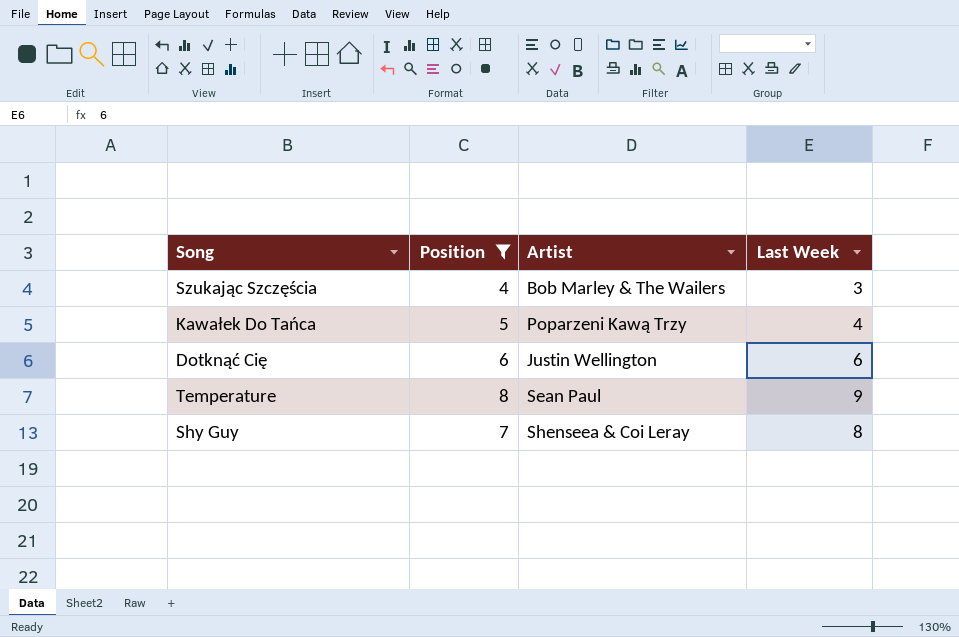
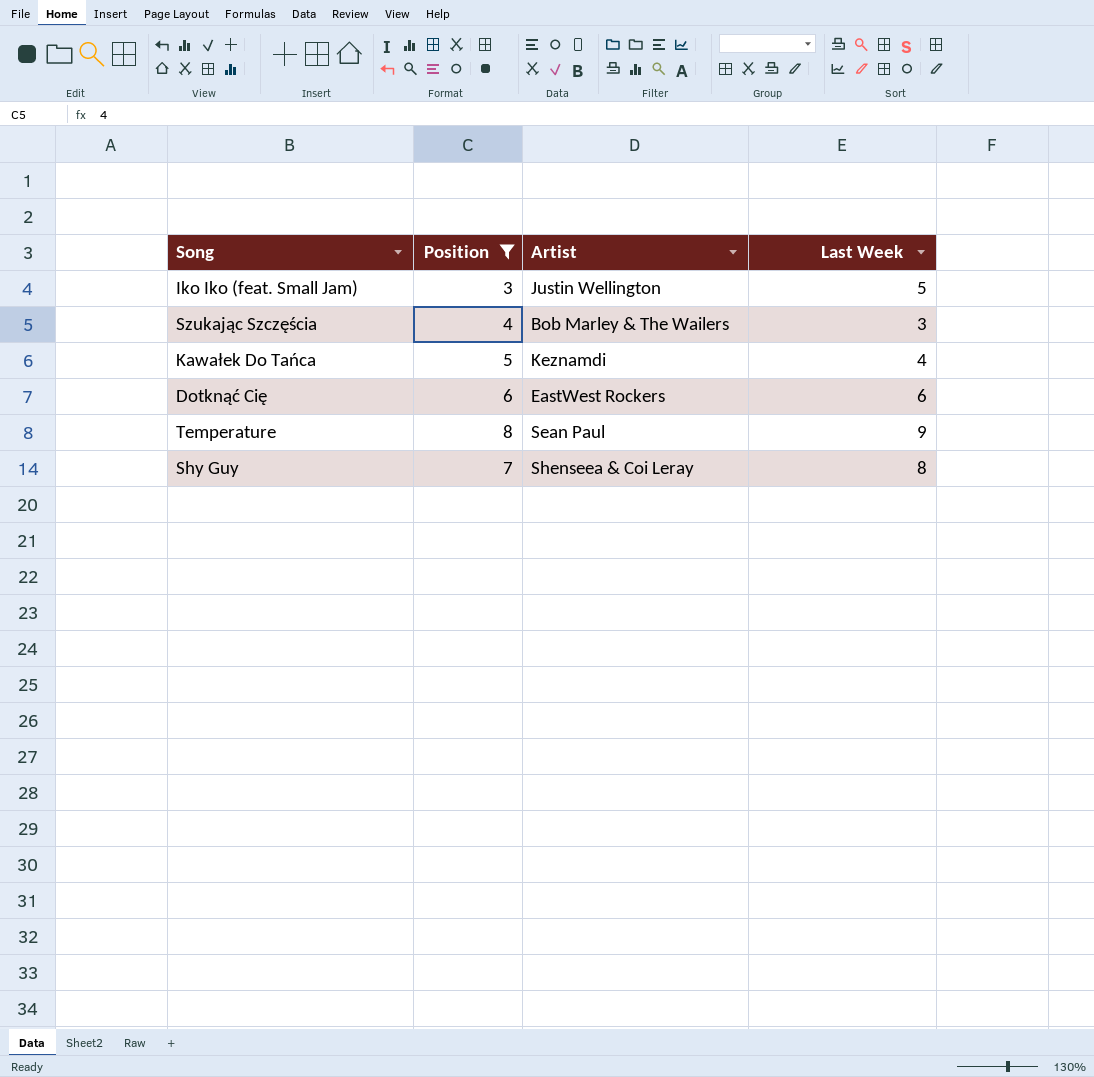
row Iko Iko (feat. Small Jam): none -> 3 | Justin Wellington | 5
Kawałek Do Tańca | Artist: Poparzeni Kawą Trzy -> Keznamdi
Dotknąć Cię | Artist: Justin Wellington -> EastWest Rockers

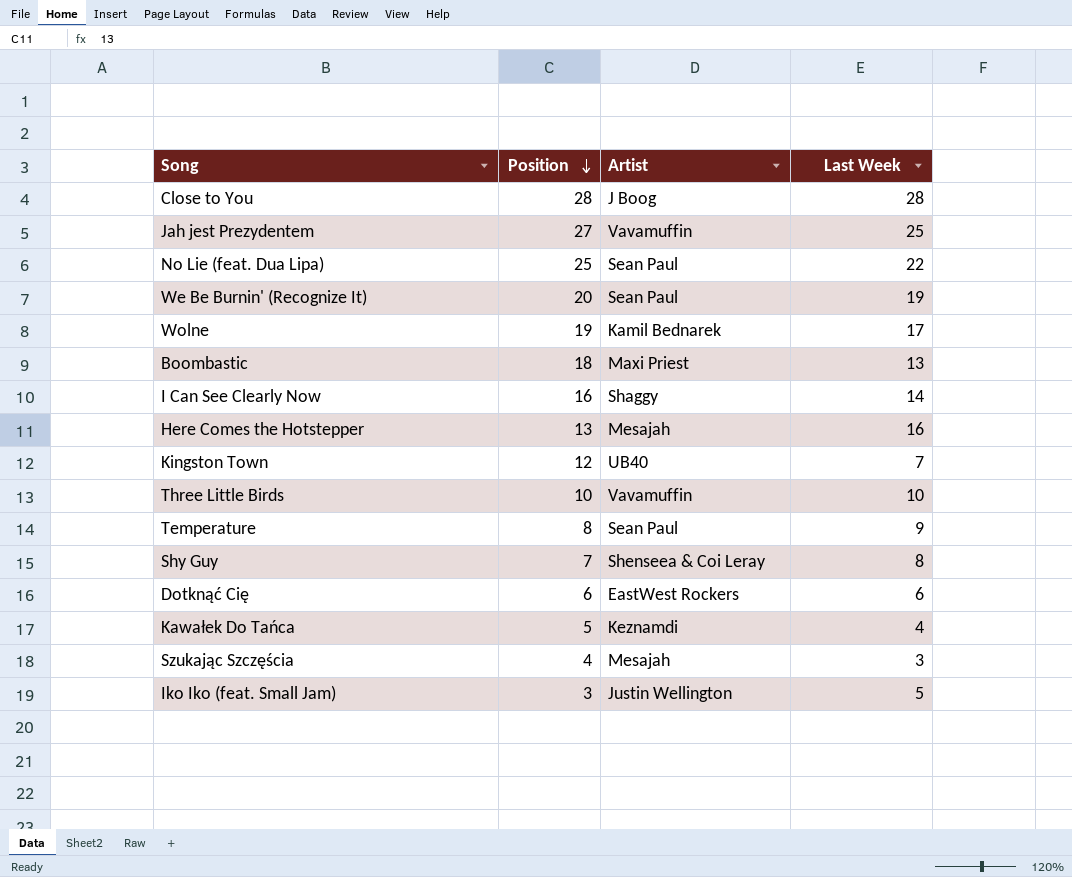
filter: Position <= 8 -> none
row order: none -> Position descending
Szukając Szczęścia | Artist: Bob Marley & The Wailers -> Mesajah

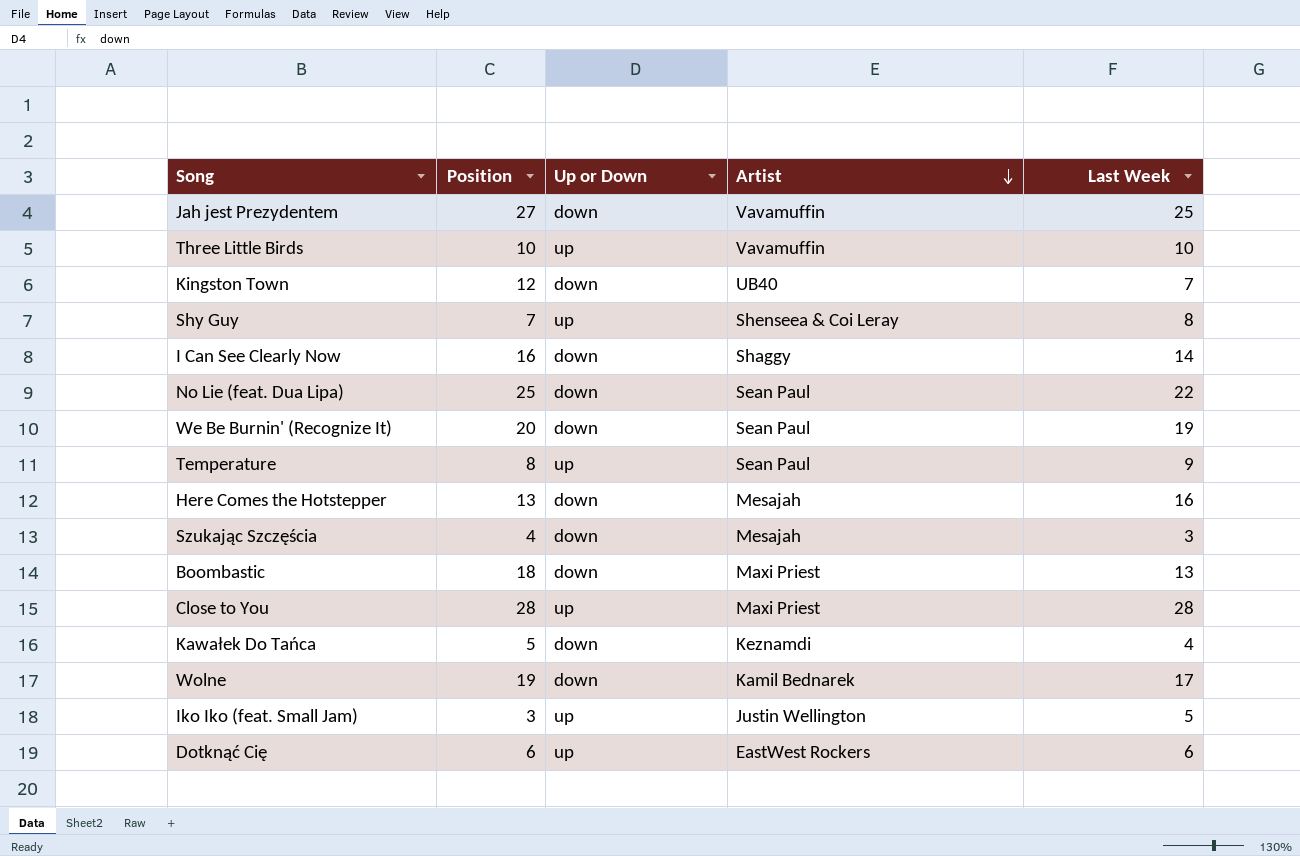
row order: Position descending -> Artist descending
column Up or Down | position: none -> 3
Close to You | Artist: J Boog -> Maxi Priest

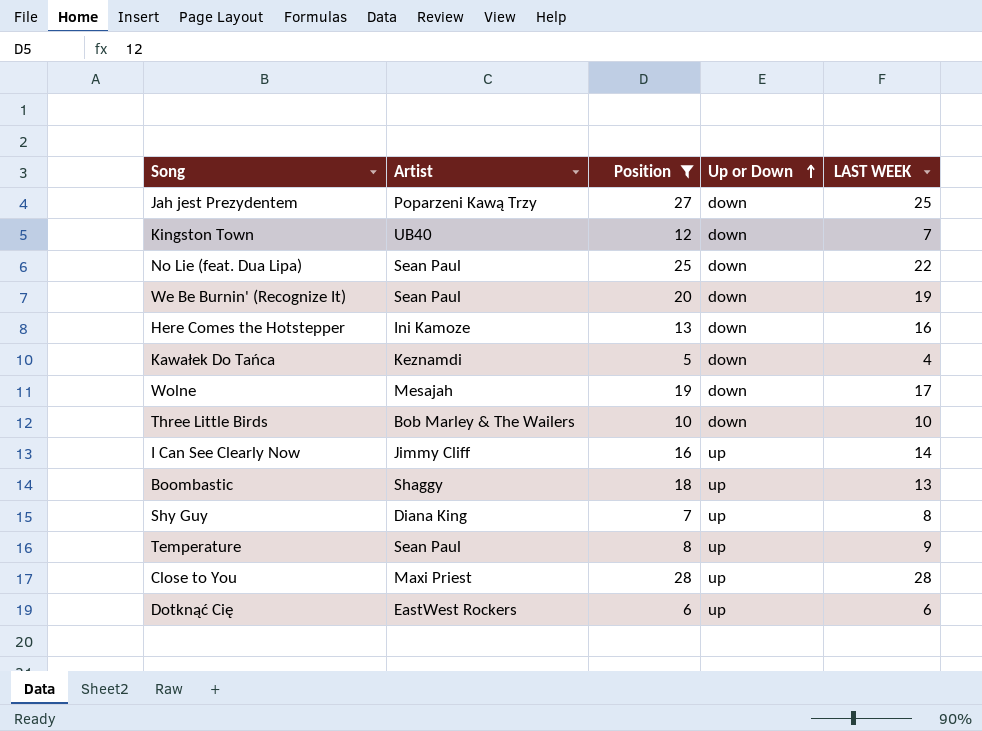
filter: none -> Position >= 5
row order: Artist descending -> Up or Down ascending
column Artist | position: 4 -> 2
column name: Last Week -> LAST WEEK
Jah jest Prezydentem | Artist: Vavamuffin -> Poparzeni Kawą Trzy
Here Comes the Hotstepper | Artist: Mesajah -> Ini Kamoze
Wolne | Artist: Kamil Bednarek -> Mesajah
Three Little Birds | Artist: Vavamuffin -> Bob Marley & The Wailers
Three Little Birds | Up or Down: up -> down
I Can See Clearly Now | Artist: Shaggy -> Jimmy Cliff
I Can See Clearly Now | Up or Down: down -> up
Boombastic | Artist: Maxi Priest -> Shaggy
Boombastic | Up or Down: down -> up
Shy Guy | Artist: Shenseea & Coi Leray -> Diana King

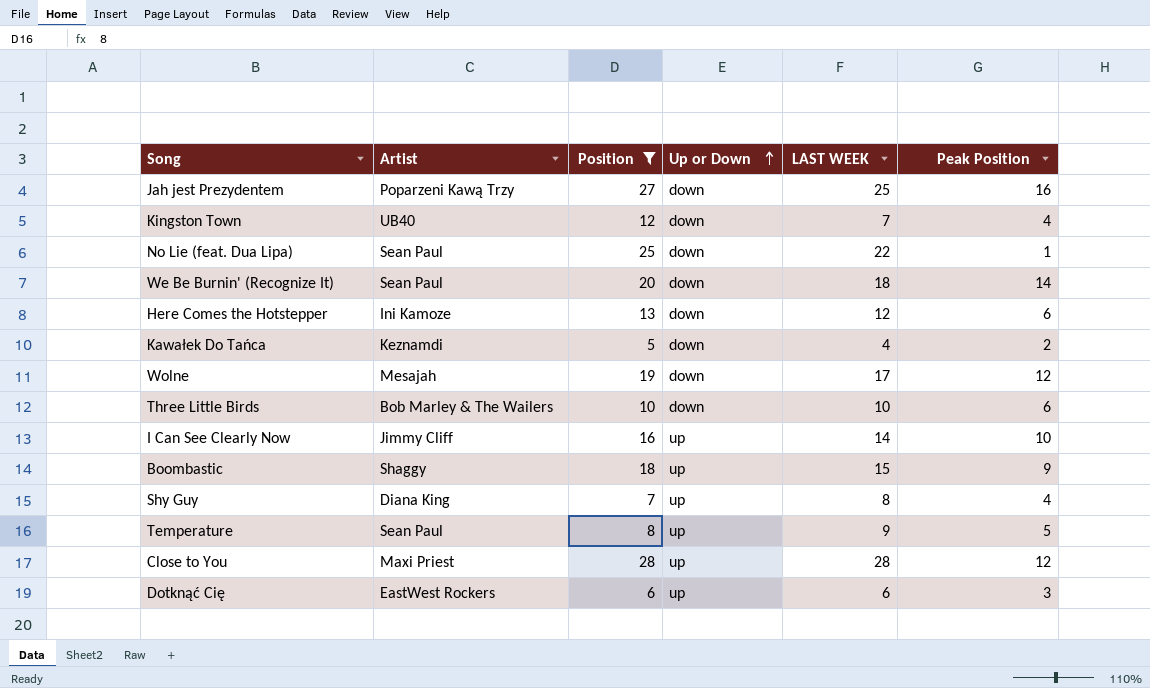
column Peak Position | position: none -> 6
We Be Burnin' (Recognize It) | LAST WEEK: 19 -> 18
Here Comes the Hotstepper | LAST WEEK: 16 -> 12
Boombastic | LAST WEEK: 13 -> 15

